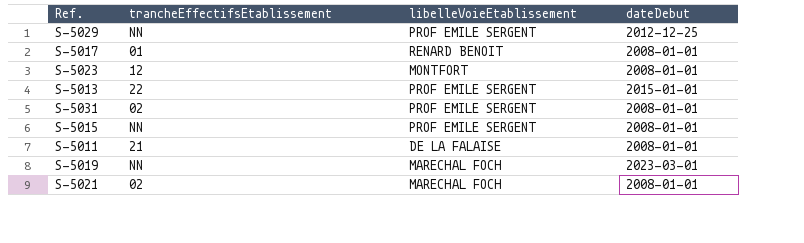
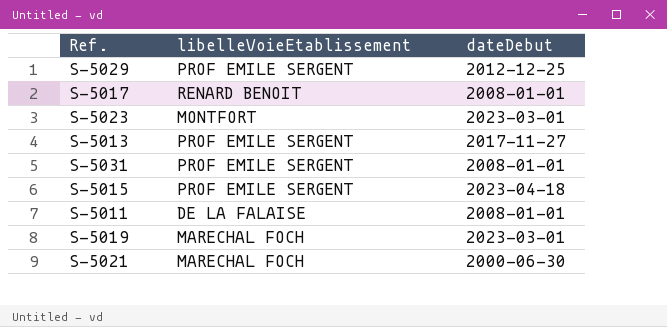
column trancheEffectifsEtablissement | position: 2 -> none
S-5023 | dateDebut: 2008-01-01 -> 2023-03-01
S-5013 | dateDebut: 2015-01-01 -> 2017-11-27
S-5015 | dateDebut: 2008-01-01 -> 2023-04-18
S-5021 | dateDebut: 2008-01-01 -> 2000-06-30

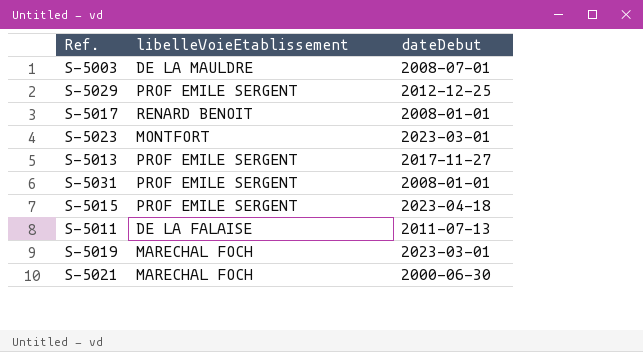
row S-5003: none -> DE LA MAULDRE | 2008-07-01
S-5011 | dateDebut: 2008-01-01 -> 2011-07-13

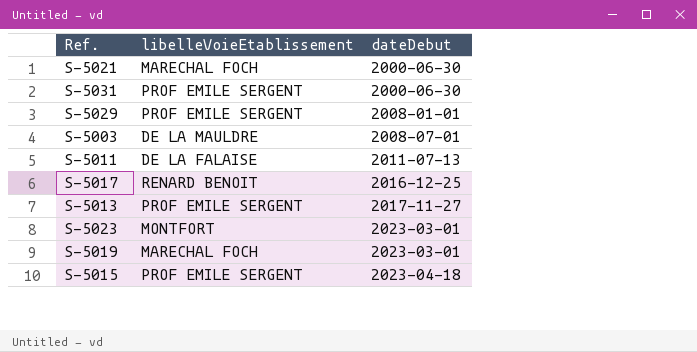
row order: none -> dateDebut ascending
S-5031 | dateDebut: 2008-01-01 -> 2000-06-30
S-5029 | dateDebut: 2012-12-25 -> 2008-01-01
S-5017 | dateDebut: 2008-01-01 -> 2016-12-25

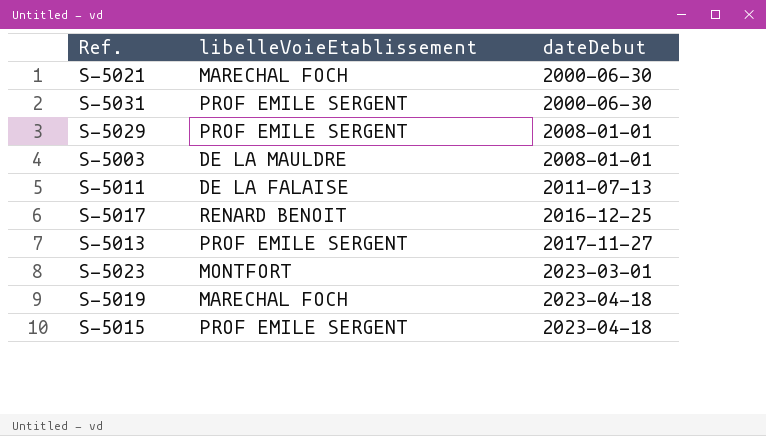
S-5003 | dateDebut: 2008-07-01 -> 2008-01-01
S-5019 | dateDebut: 2023-03-01 -> 2023-04-18

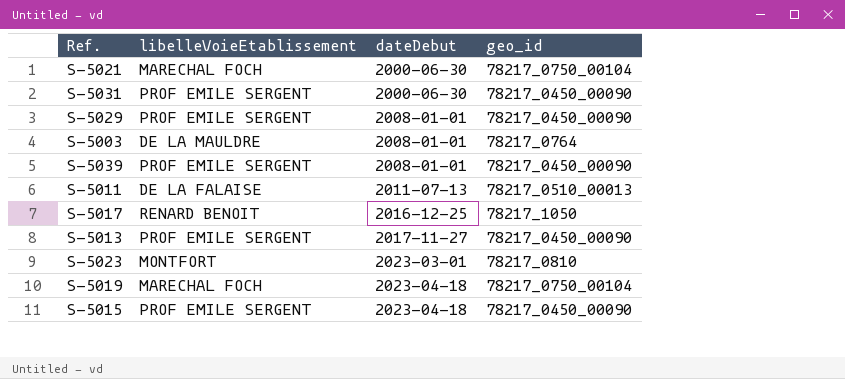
column geo_id | position: none -> 4
row S-5039: none -> PROF EMILE SERGENT | 2008-01-01 | 78217_0450_00090

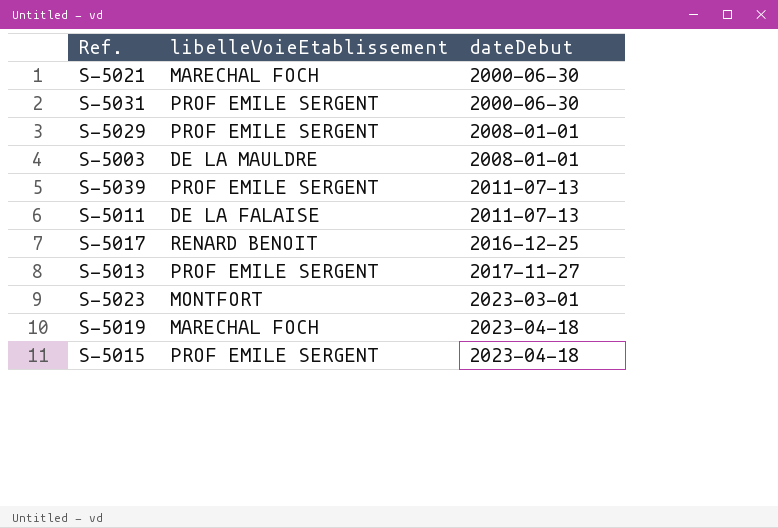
column geo_id | position: 4 -> none
S-5039 | dateDebut: 2008-01-01 -> 2011-07-13

